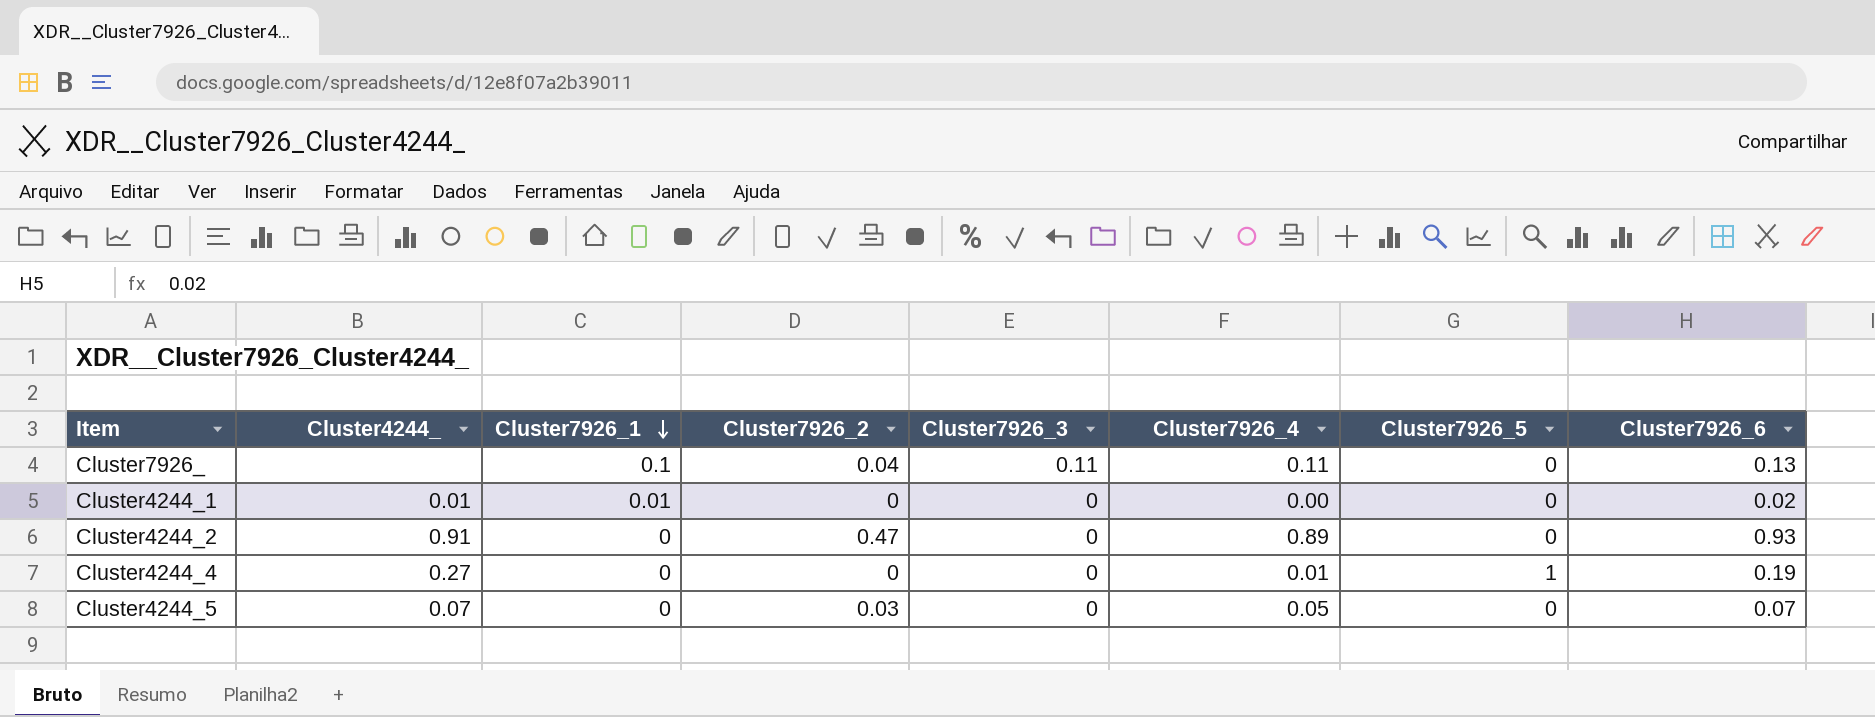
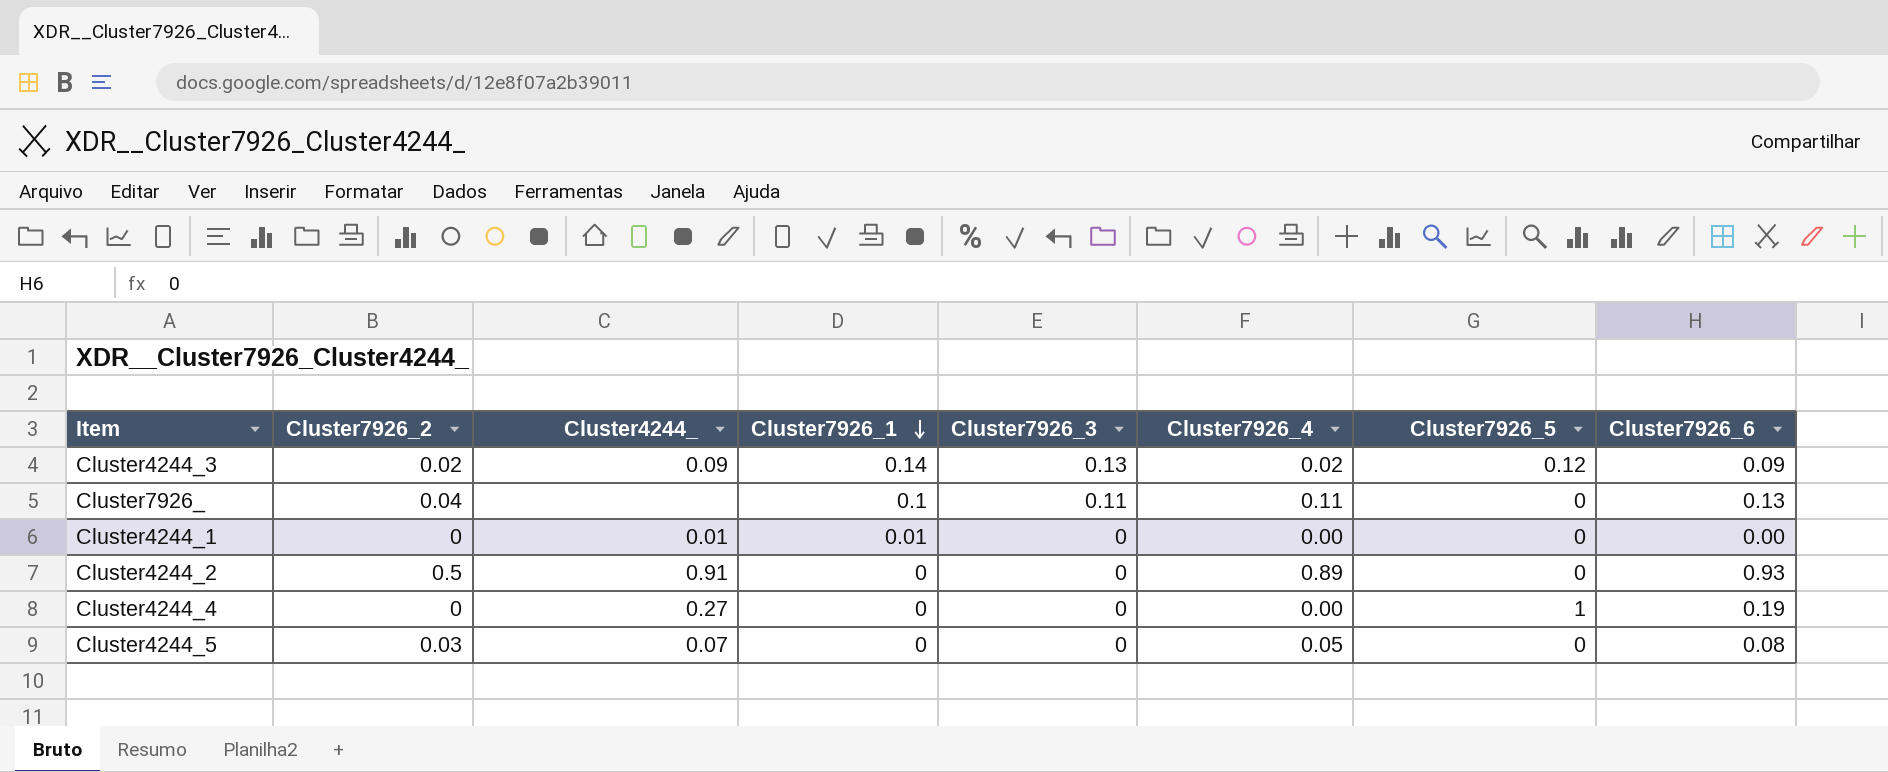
column Cluster7926_2 | position: 4 -> 2
row Cluster4244_3: none -> 0.02 | 0.09 | 0.14 | 0.13 | 0.02 | 0.12 | 0.09
Cluster4244_1 | Cluster7926_6: 0.02 -> 0.00
Cluster4244_2 | Cluster7926_2: 0.47 -> 0.5
Cluster4244_4 | Cluster7926_4: 0.01 -> 0.00
Cluster4244_5 | Cluster7926_6: 0.07 -> 0.08

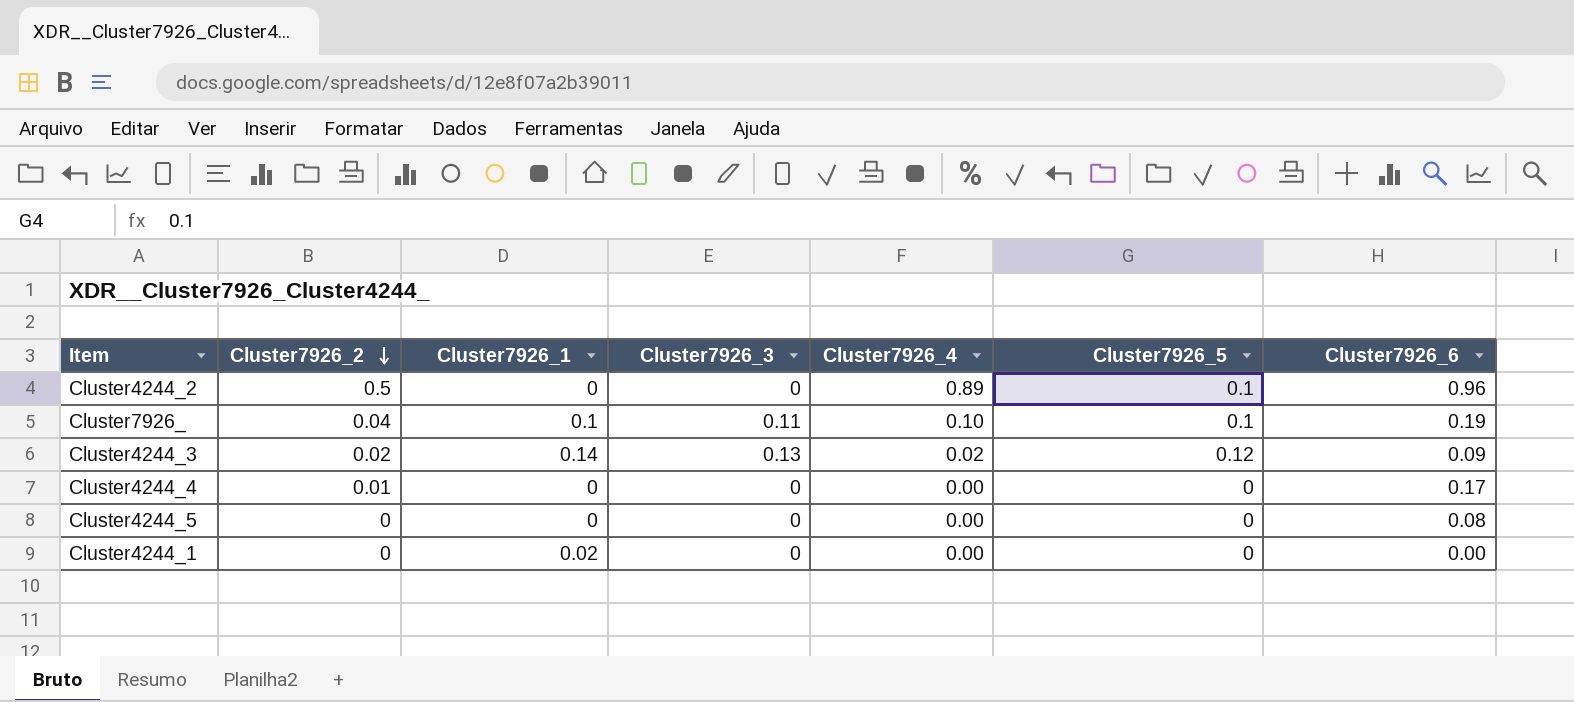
row order: Cluster7926_1 descending -> Cluster7926_2 descending
column Cluster4244_ | position: 3 -> none
Cluster4244_2 | Cluster7926_5: 0 -> 0.1
Cluster4244_2 | Cluster7926_6: 0.93 -> 0.96
Cluster7926_ | Cluster7926_4: 0.11 -> 0.10
Cluster7926_ | Cluster7926_5: 0 -> 0.1
Cluster7926_ | Cluster7926_6: 0.13 -> 0.19
Cluster4244_4 | Cluster7926_2: 0 -> 0.01
Cluster4244_4 | Cluster7926_5: 1 -> 0
Cluster4244_4 | Cluster7926_6: 0.19 -> 0.17
Cluster4244_5 | Cluster7926_2: 0.03 -> 0
Cluster4244_5 | Cluster7926_4: 0.05 -> 0.00
Cluster4244_1 | Cluster7926_1: 0.01 -> 0.02

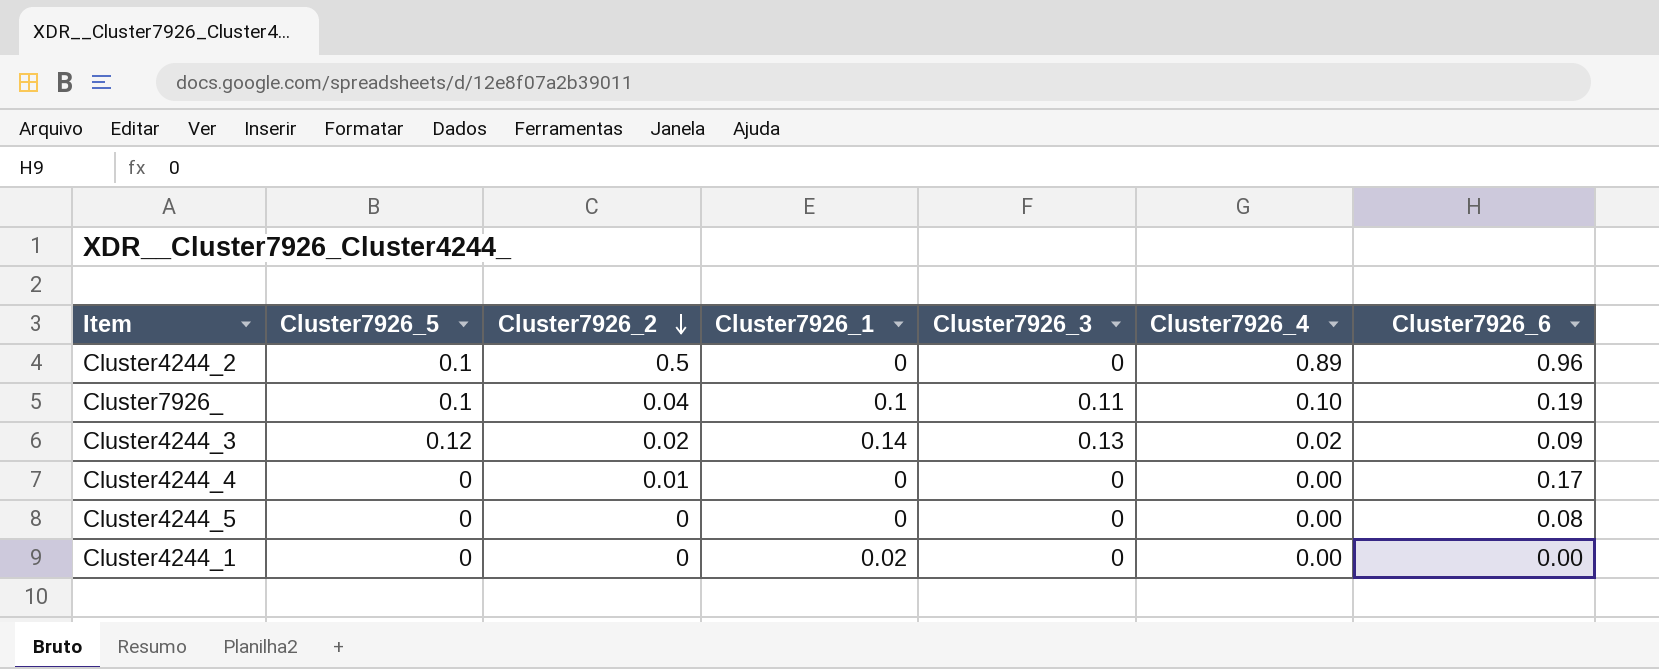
column Cluster7926_5 | position: 6 -> 2

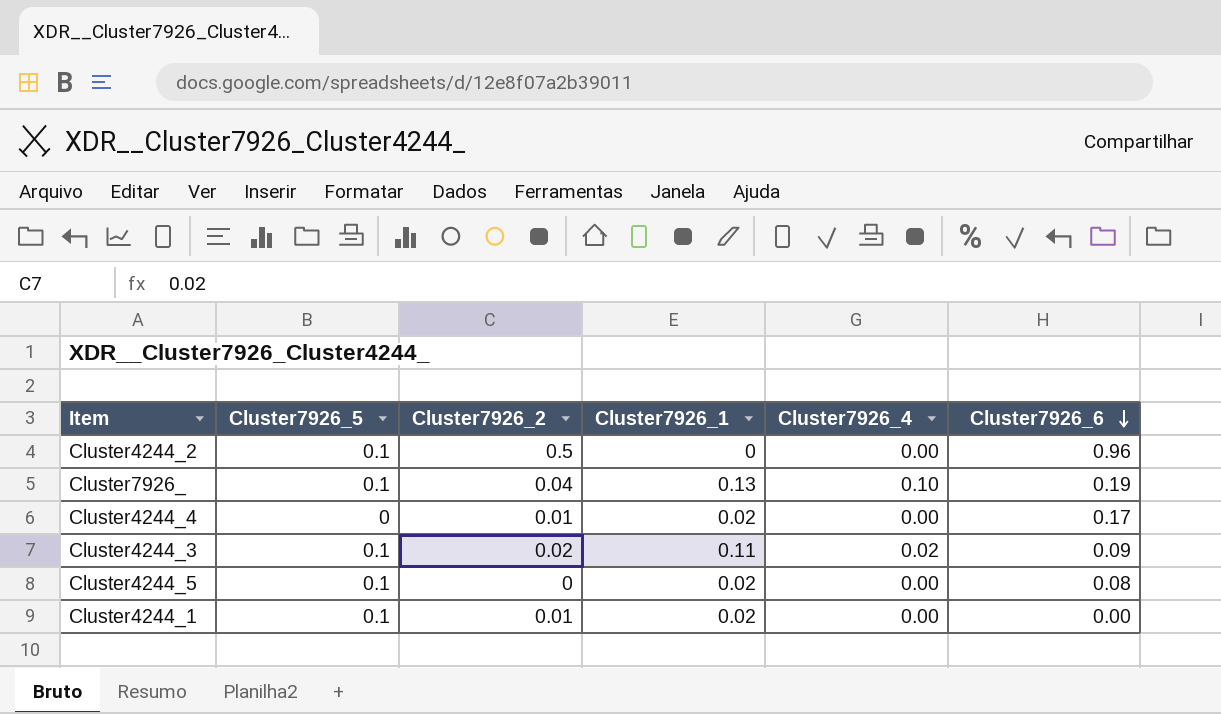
row order: Cluster7926_2 descending -> Cluster7926_6 descending
column Cluster7926_3 | position: 5 -> none
Cluster4244_2 | Cluster7926_4: 0.89 -> 0.00
Cluster7926_ | Cluster7926_1: 0.1 -> 0.13
Cluster4244_4 | Cluster7926_1: 0 -> 0.02
Cluster4244_3 | Cluster7926_5: 0.12 -> 0.1
Cluster4244_3 | Cluster7926_1: 0.14 -> 0.11
Cluster4244_5 | Cluster7926_5: 0 -> 0.1
Cluster4244_5 | Cluster7926_1: 0 -> 0.02
Cluster4244_1 | Cluster7926_5: 0 -> 0.1
Cluster4244_1 | Cluster7926_2: 0 -> 0.01

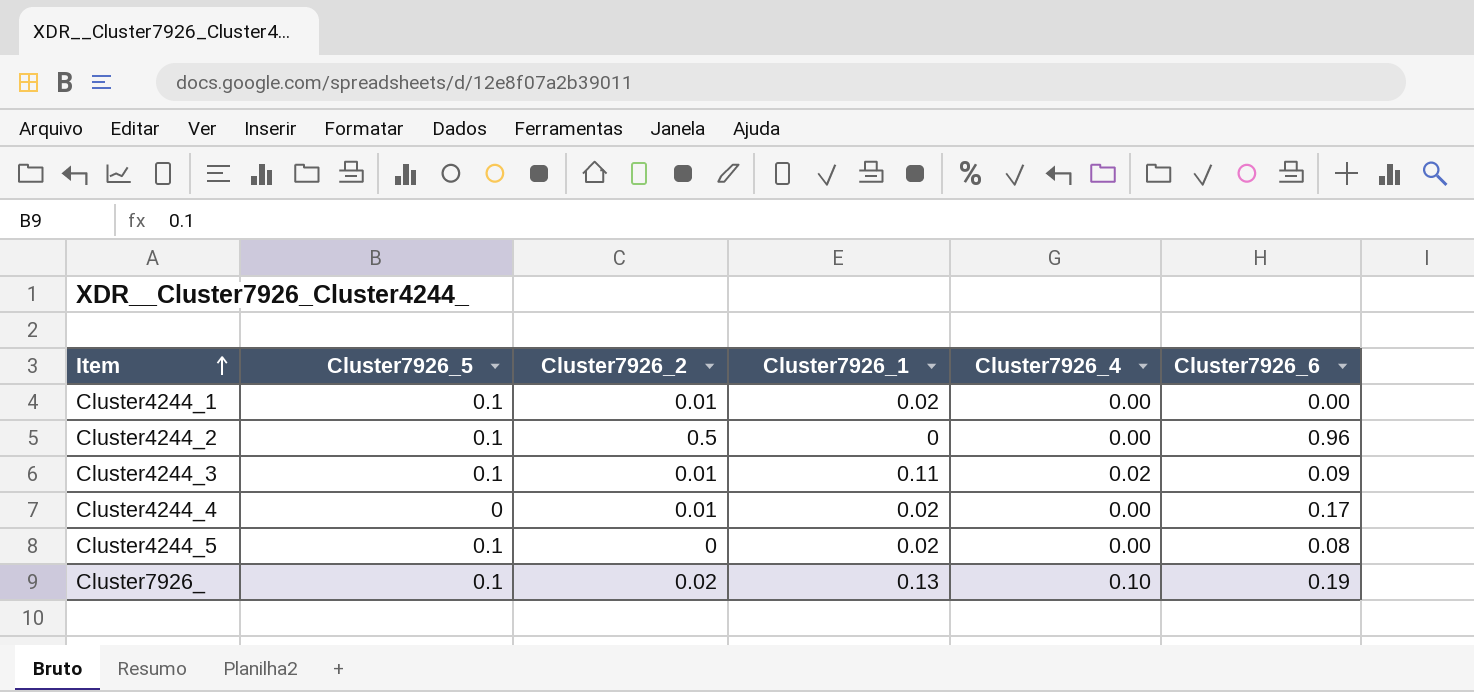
row order: Cluster7926_6 descending -> Item ascending
Cluster4244_3 | Cluster7926_2: 0.02 -> 0.01
Cluster7926_ | Cluster7926_2: 0.04 -> 0.02

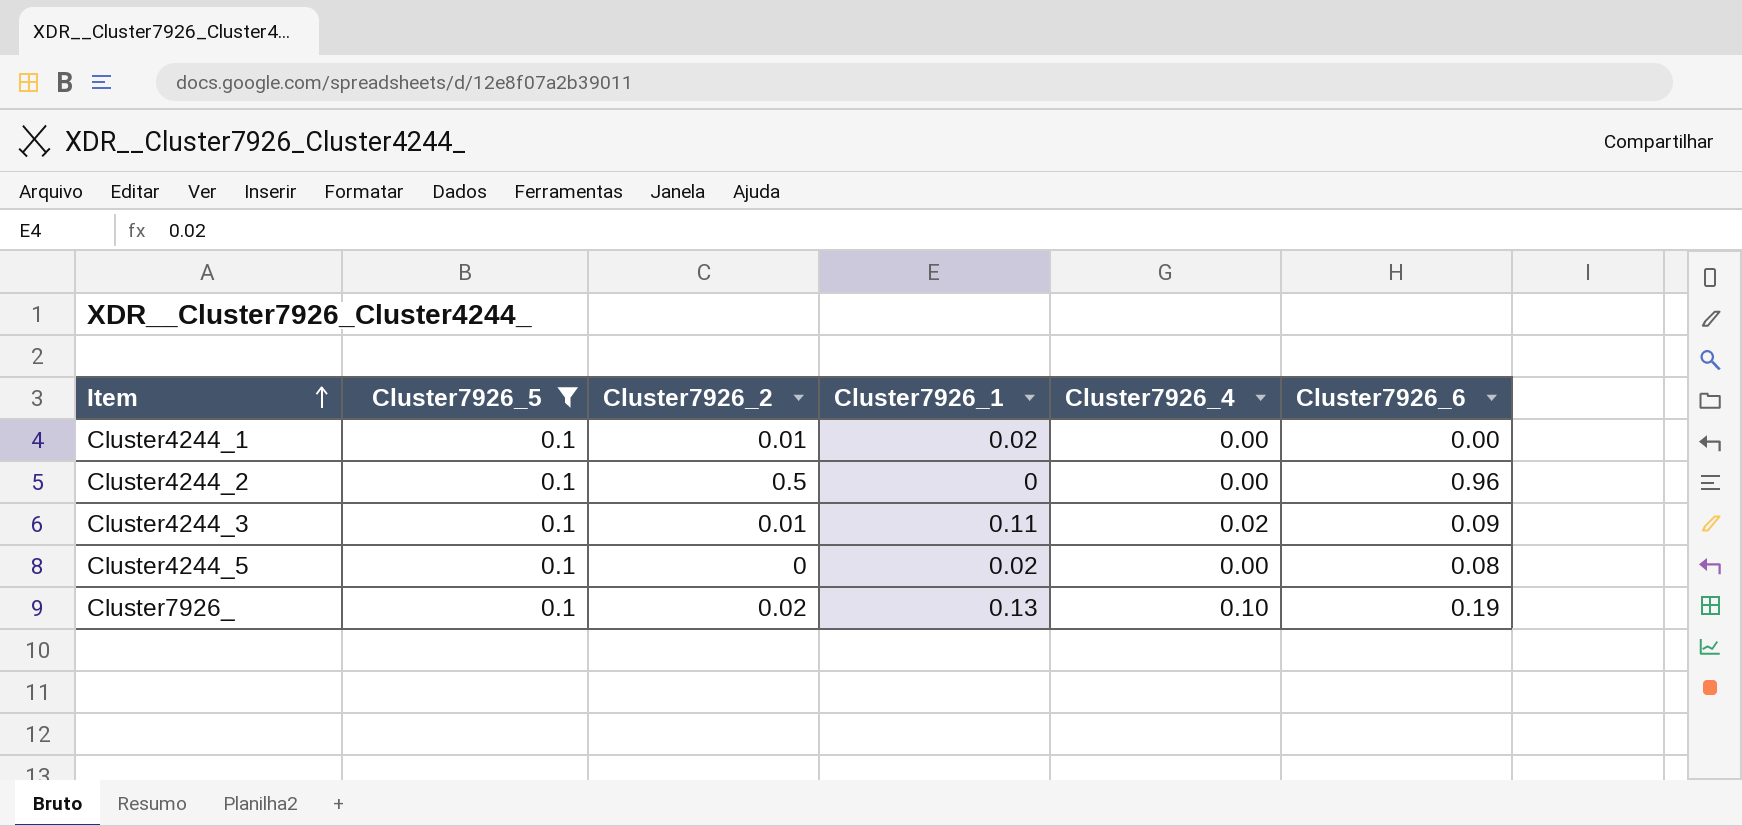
filter: none -> Cluster7926_5 = 0.1

